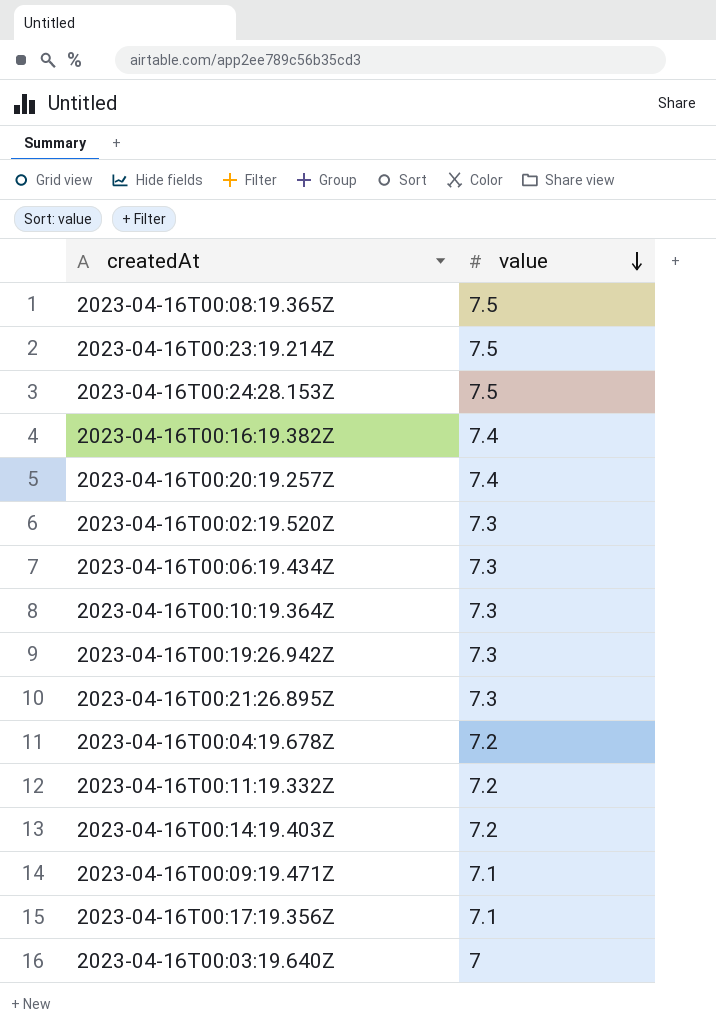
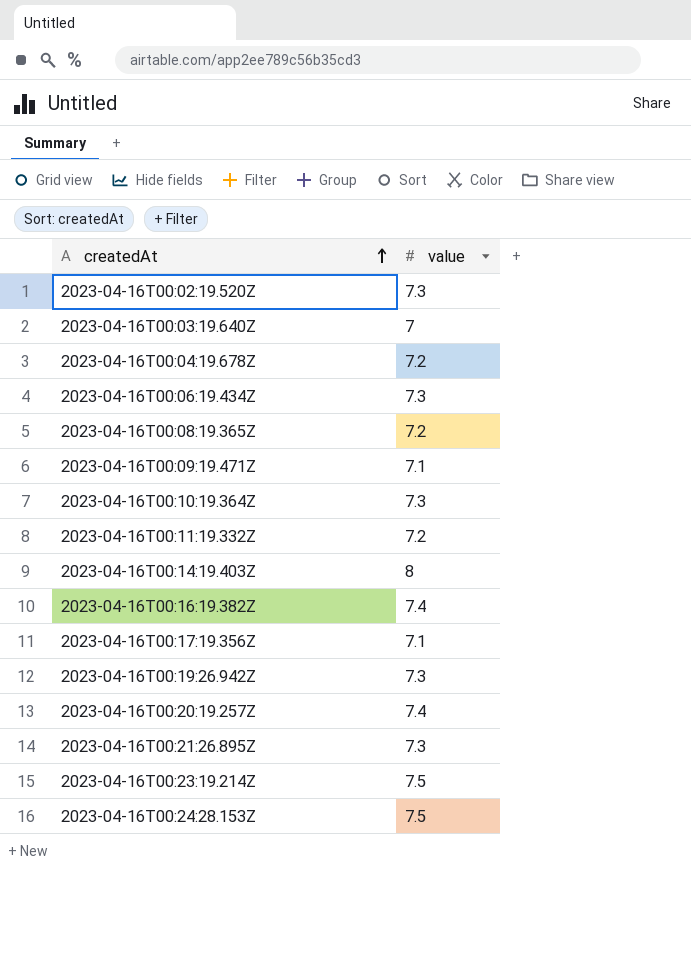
row order: value descending -> createdAt ascending
2023-04-16T00:08:19.365Z | value: 7.5 -> 7.2
2023-04-16T00:14:19.403Z | value: 7.2 -> 8

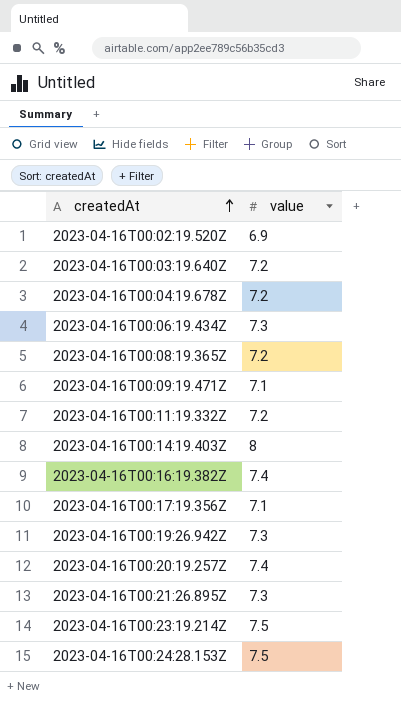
row 2023-04-16T00:10:19.364Z: 7.3 -> none
2023-04-16T00:02:19.520Z | value: 7.3 -> 6.9
2023-04-16T00:03:19.640Z | value: 7 -> 7.2

